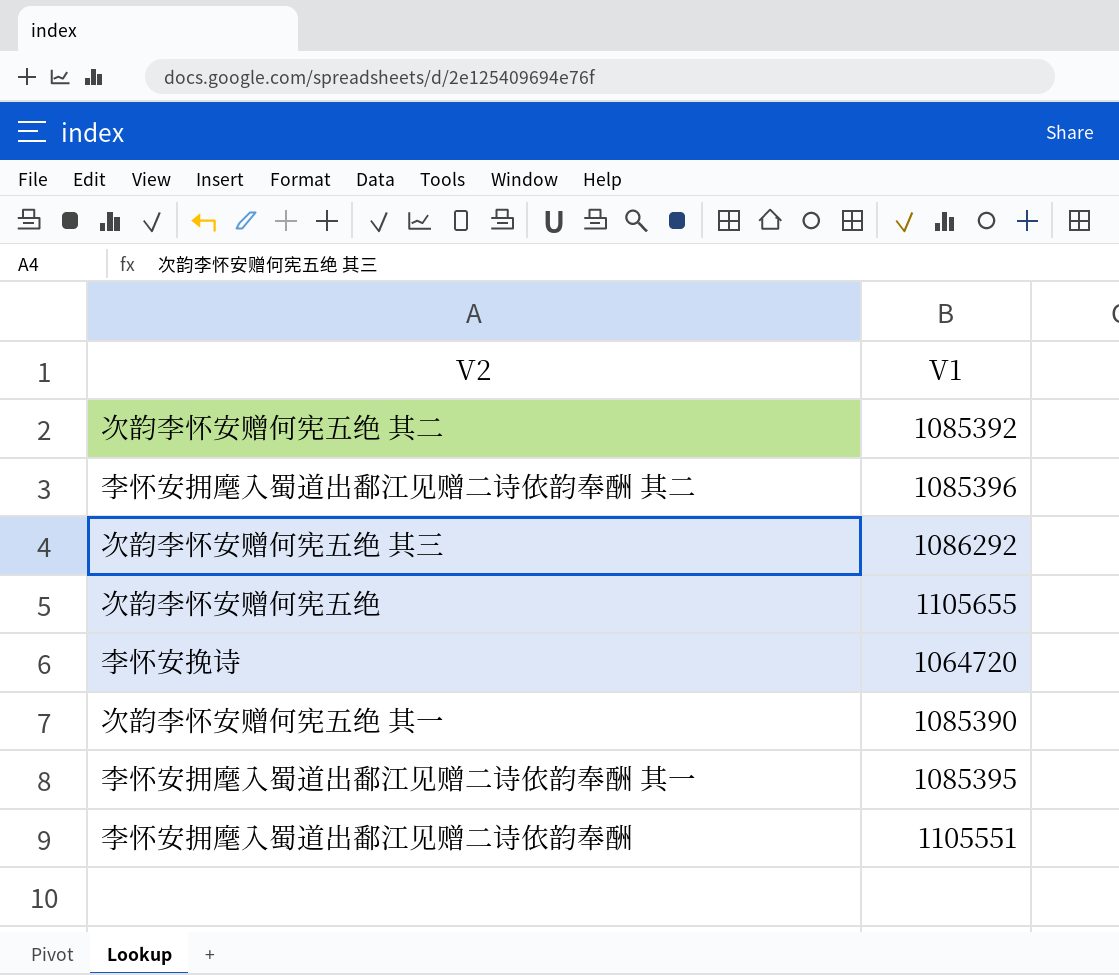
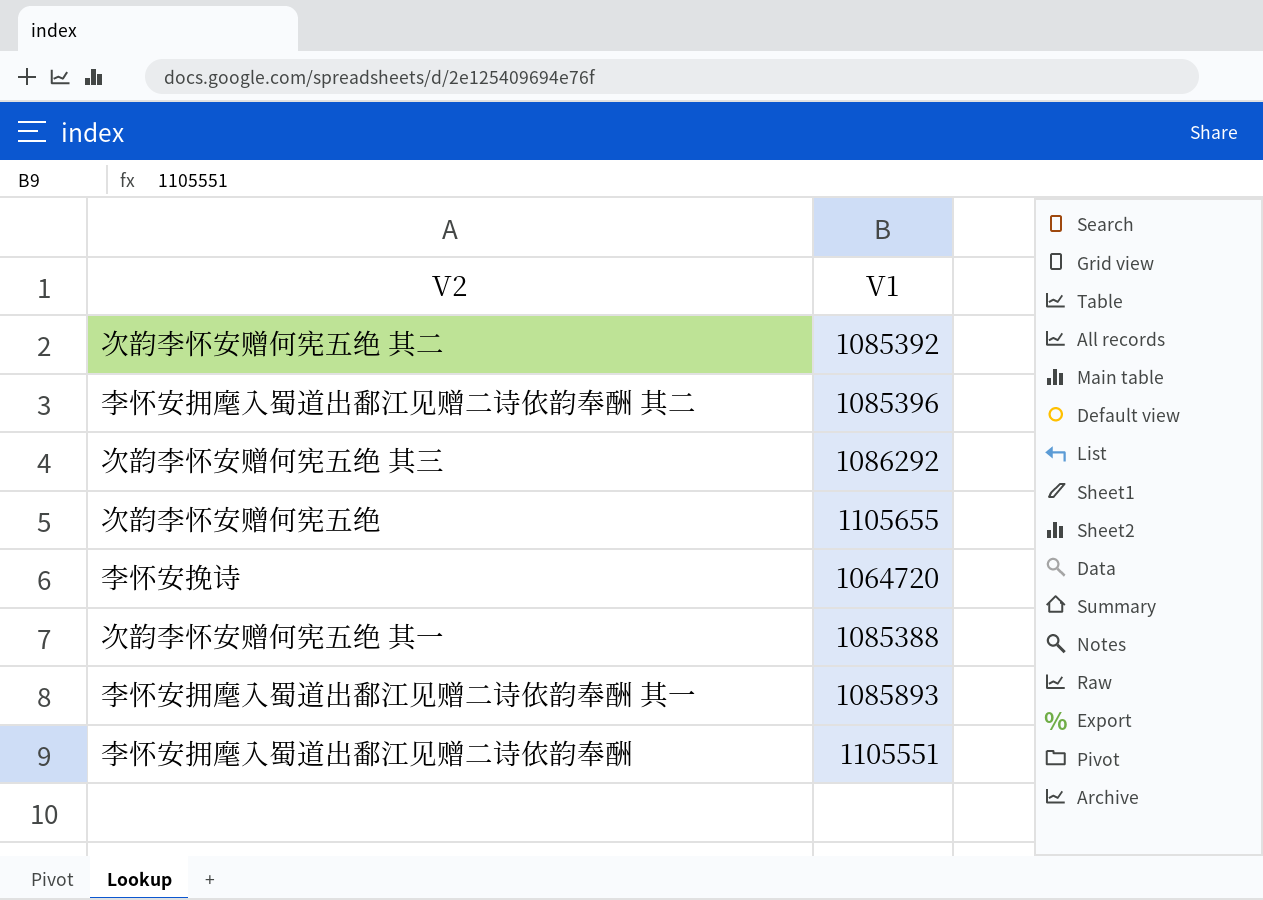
次韵李怀安赠何宪五绝 其一 | V1: 1085390 -> 1085388
李怀安拥麾入蜀道出鄱江见赠二诗依韵奉酬 其一 | V1: 1085395 -> 1085893

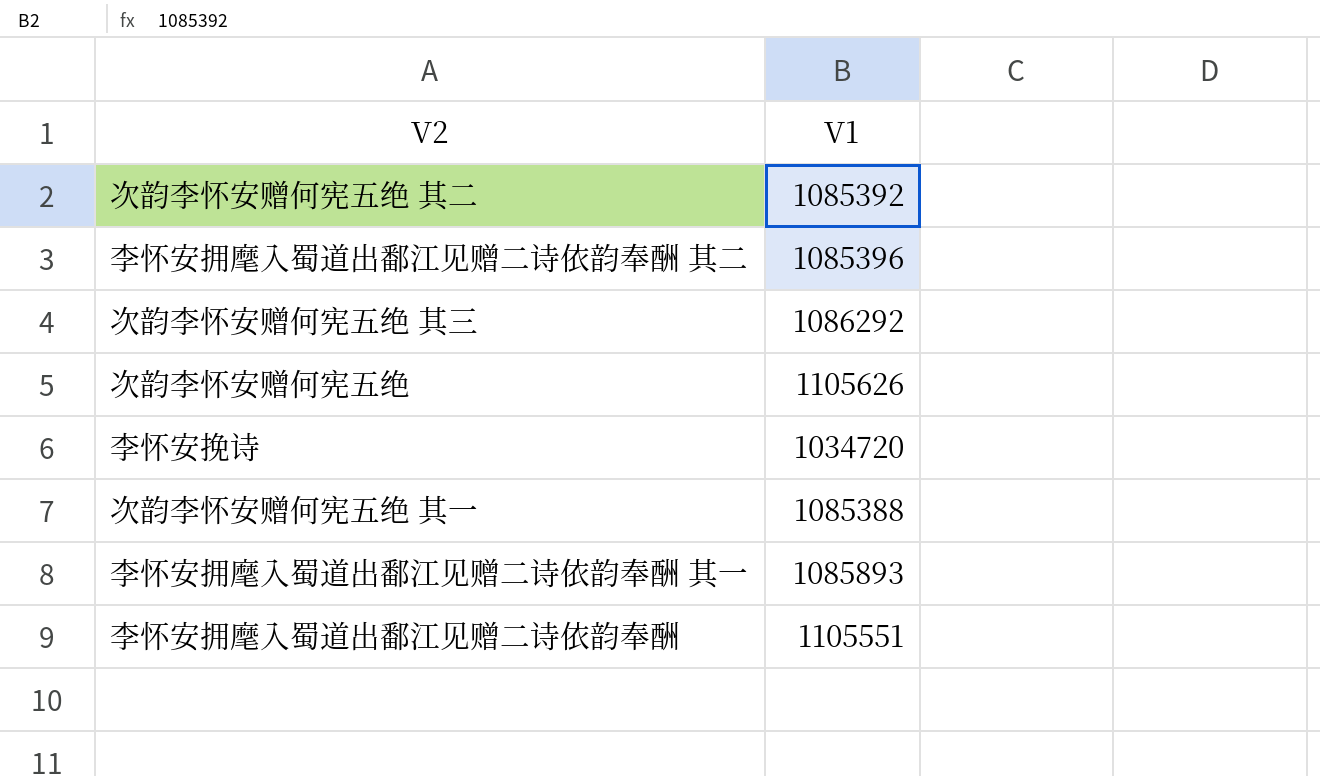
次韵李怀安赠何宪五绝 | V1: 1105655 -> 1105626
李怀安挽诗 | V1: 1064720 -> 1034720

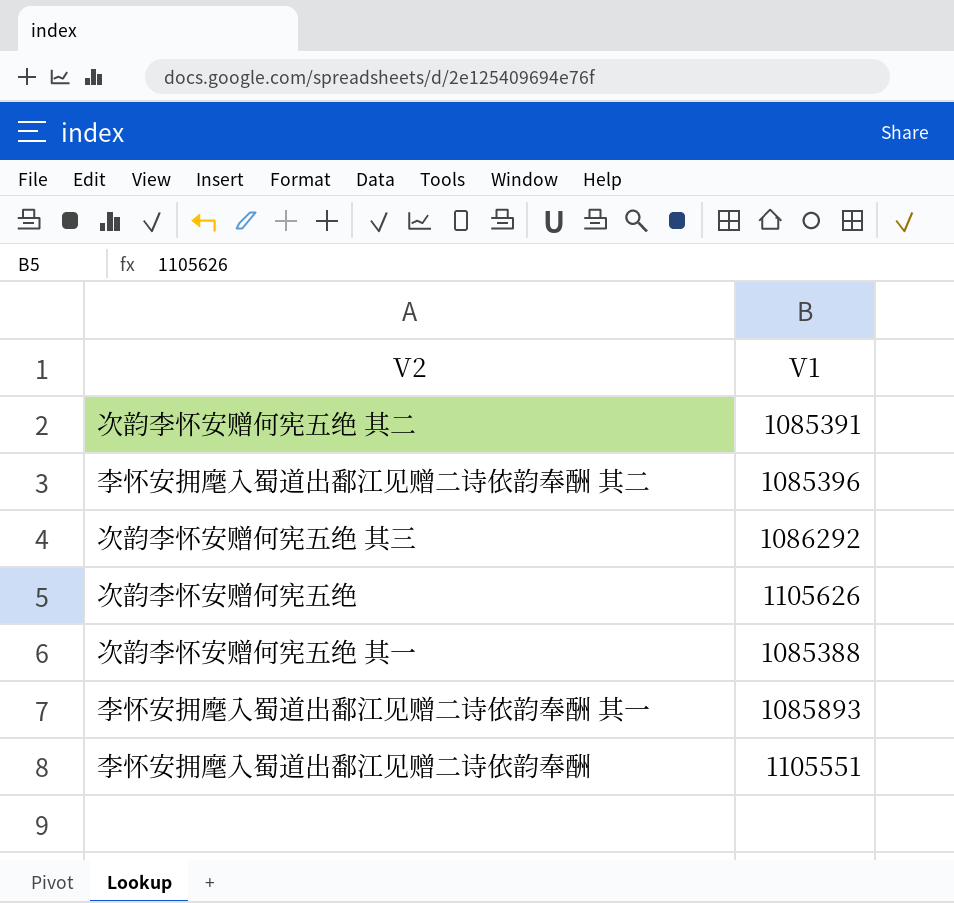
row 李怀安挽诗: 1034720 -> none
次韵李怀安赠何宪五绝 其二 | V1: 1085392 -> 1085391

